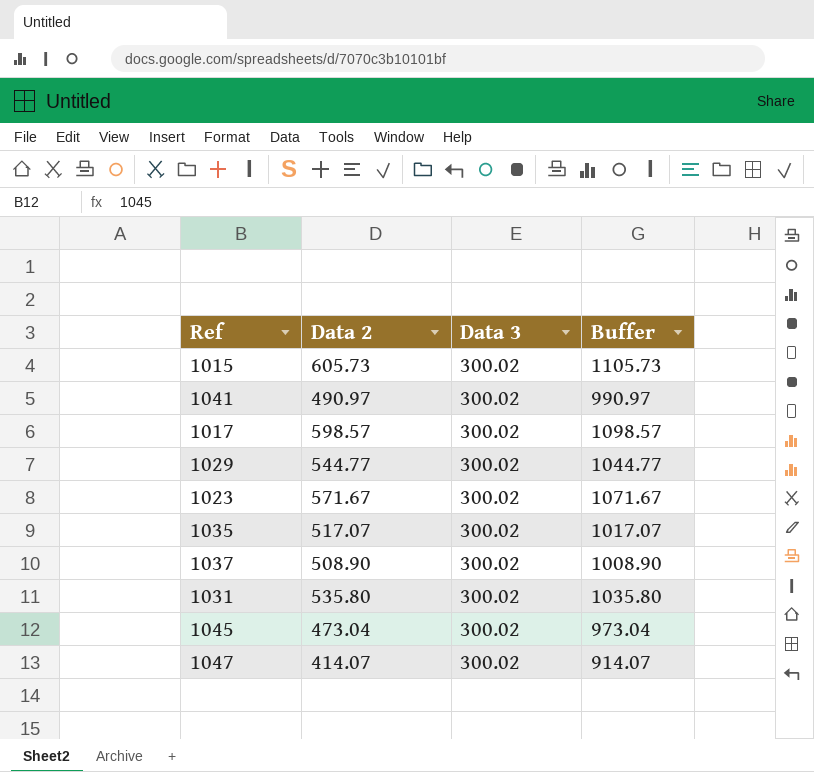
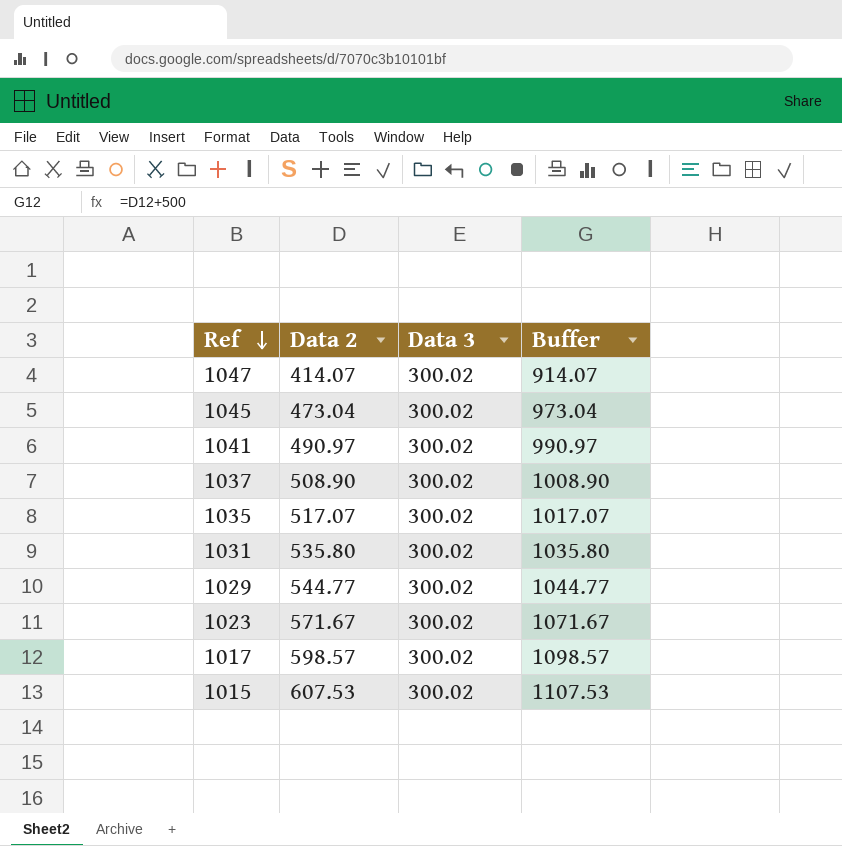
row order: none -> Ref descending
1015 | Data 2: 605.73 -> 607.53
1015 | Buffer: 1105.73 -> 1107.53

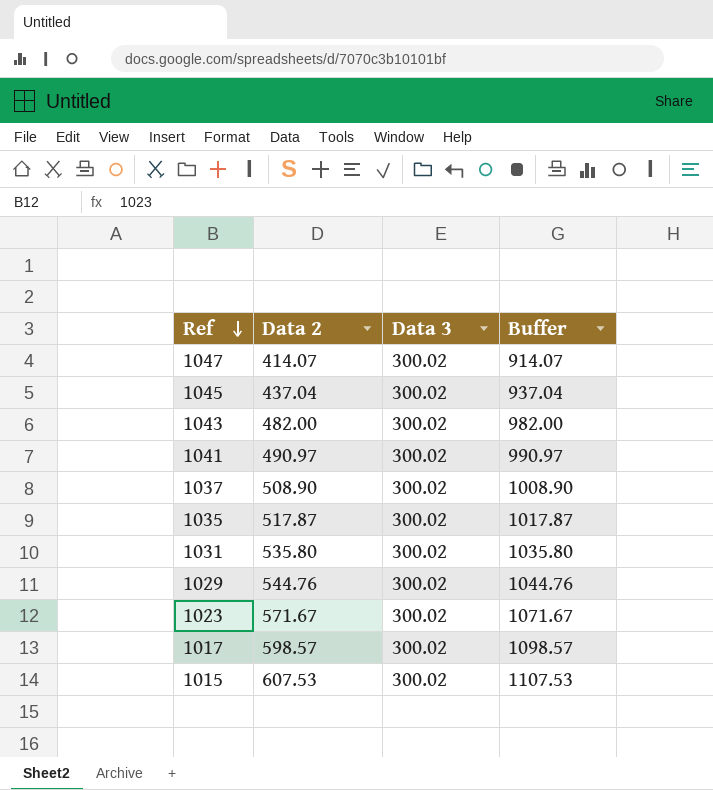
1045 | Data 2: 473.04 -> 437.04
1045 | Buffer: 973.04 -> 937.04
row 1043: none -> 482.00 | 300.02 | 982.00
1035 | Data 2: 517.07 -> 517.87
1035 | Buffer: 1017.07 -> 1017.87
1029 | Data 2: 544.77 -> 544.76
1029 | Buffer: 1044.77 -> 1044.76

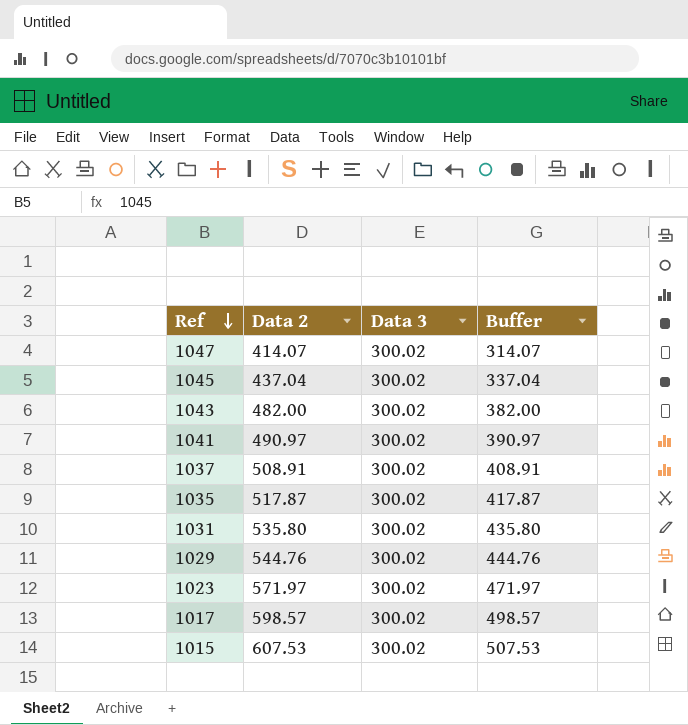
column Buffer | formula: [Data 2] + 500 -> [Data 2] - 100
1037 | Data 2: 508.90 -> 508.91
1023 | Data 2: 571.67 -> 571.97

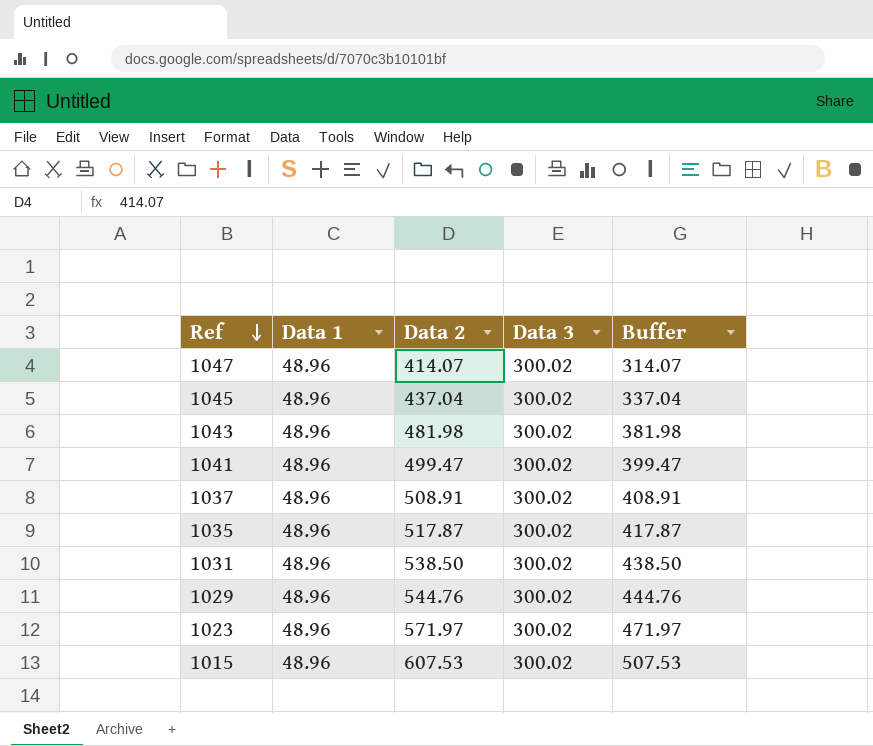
column Data 1 | position: none -> 2
row 1017: 598.57 | 300.02 | 498.57 -> none
1043 | Data 2: 482.00 -> 481.98
1043 | Buffer: 382.00 -> 381.98
1041 | Data 2: 490.97 -> 499.47
1041 | Buffer: 390.97 -> 399.47
1031 | Data 2: 535.80 -> 538.50
1031 | Buffer: 435.80 -> 438.50

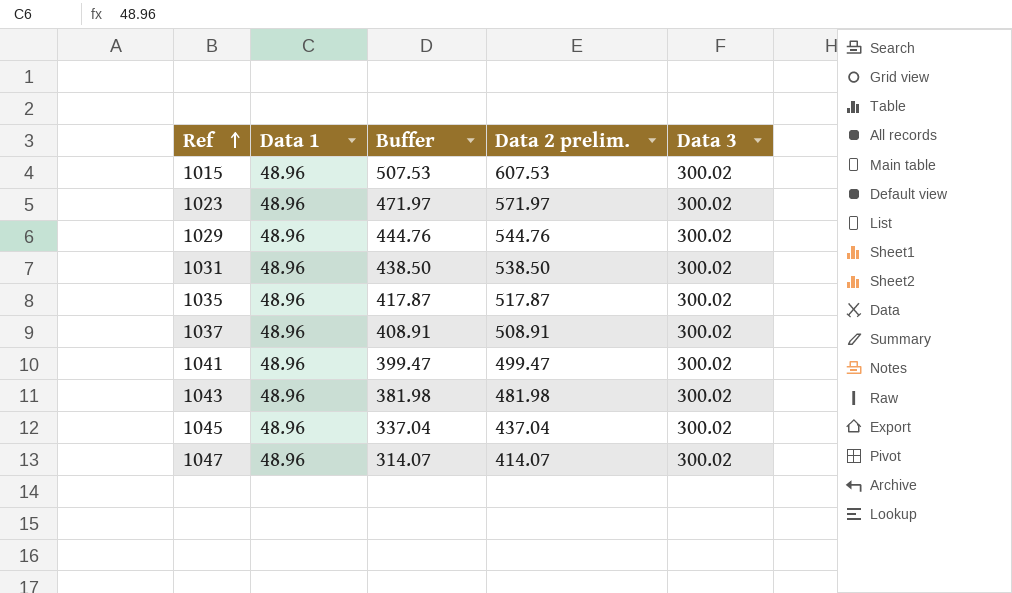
row order: Ref descending -> Ref ascending
column Buffer | position: 5 -> 3
column name: Data 2 -> Data 2 prelim.

